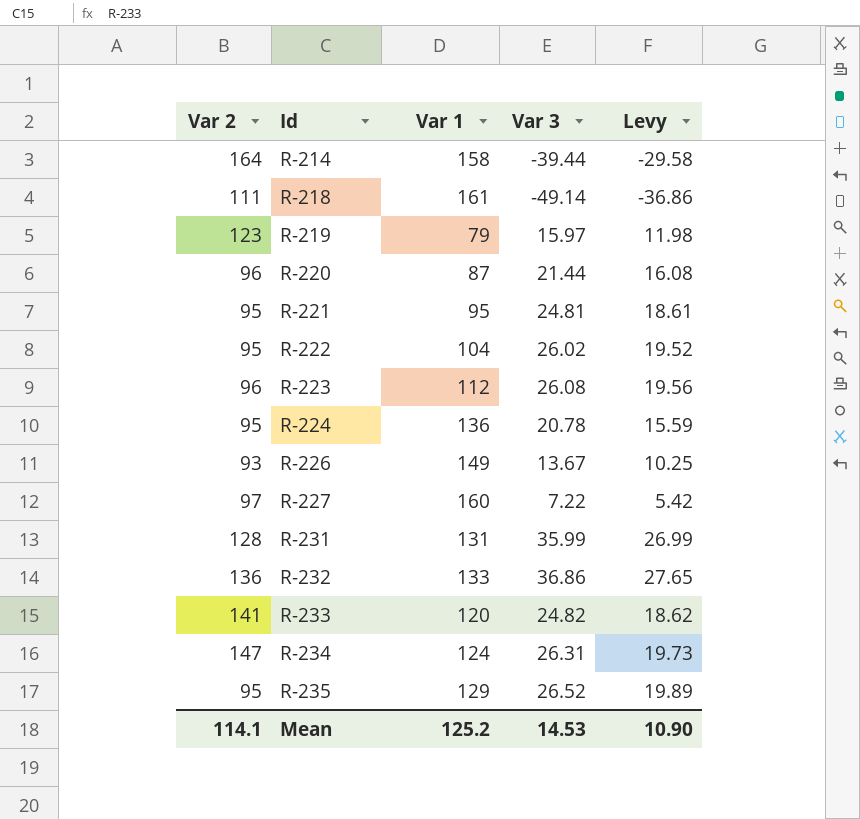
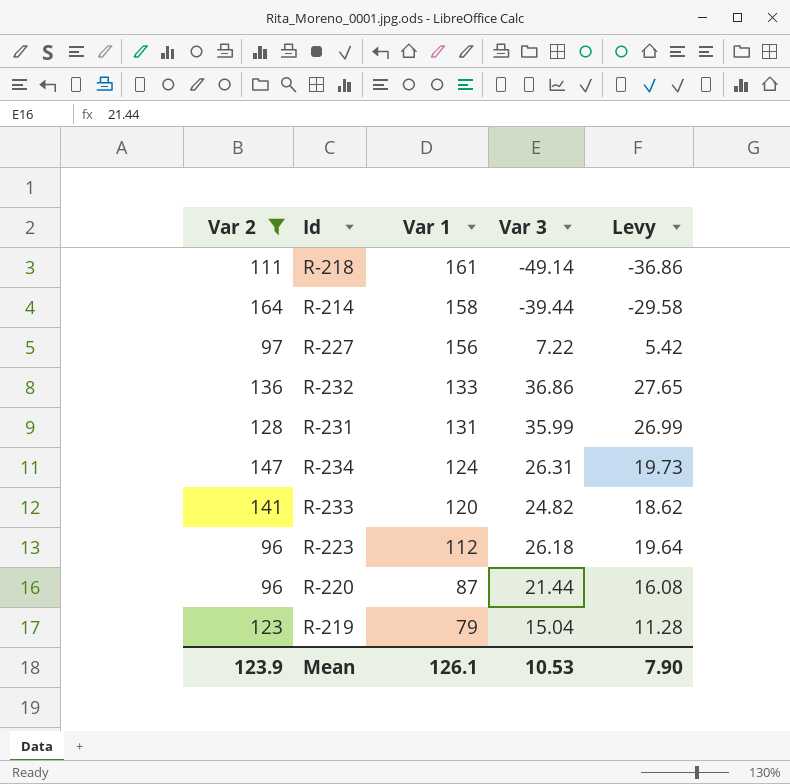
filter: none -> Var 2 >= 96
row order: Id ascending -> Var 1 descending
R-227 | Var 1: 160 -> 156
R-223 | Var 3: 26.08 -> 26.18
R-223 | Levy: 19.56 -> 19.64
R-219 | Var 3: 15.97 -> 15.04
R-219 | Levy: 11.98 -> 11.28
Mean | Var 2: 114.1 -> 123.9
Mean | Var 1: 125.2 -> 126.1
Mean | Var 3: 14.53 -> 10.53
Mean | Levy: 10.90 -> 7.90

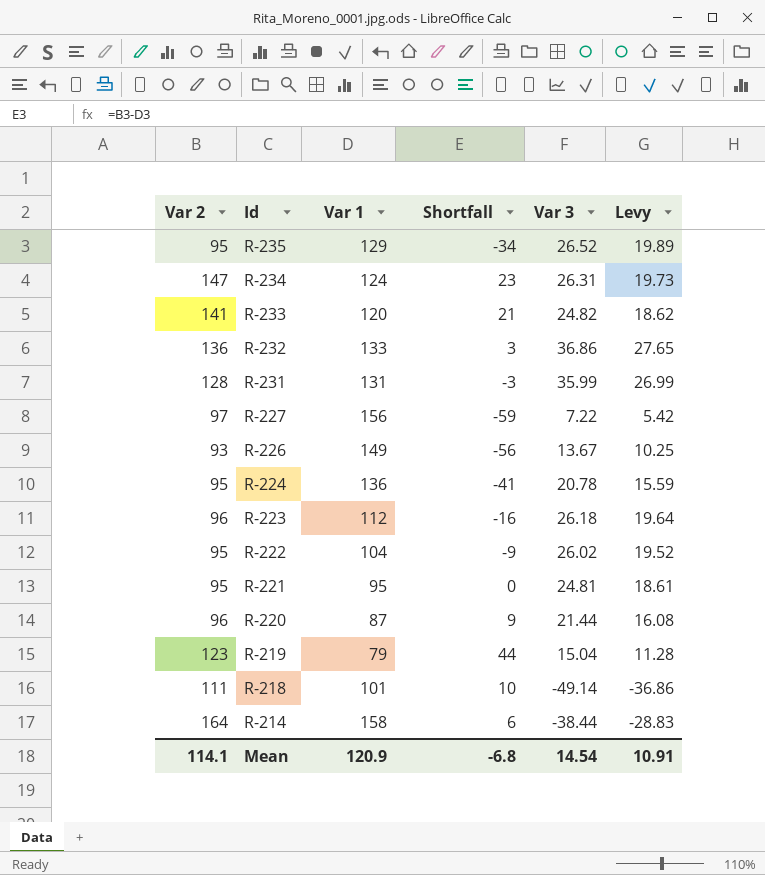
filter: Var 2 >= 96 -> none
row order: Var 1 descending -> Id descending
column Shortfall | formula: none -> [Var 2] - [Var 1]
R-218 | Var 1: 161 -> 101
R-214 | Var 3: -39.44 -> -38.44
R-214 | Levy: -29.58 -> -28.83
Mean | Var 2: 123.9 -> 114.1
Mean | Var 1: 126.1 -> 120.9
Mean | Var 3: 10.53 -> 14.54
Mean | Levy: 7.90 -> 10.91

